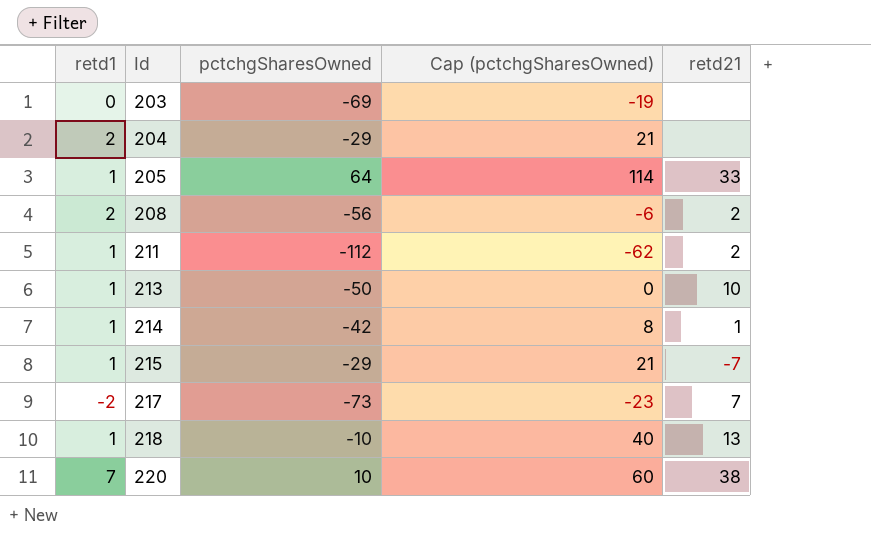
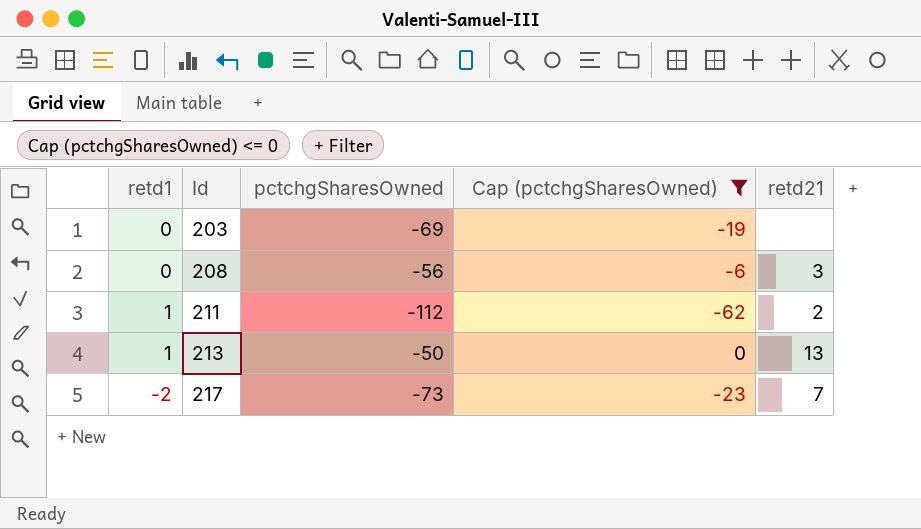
filter: none -> Cap (pctchgSharesOwned) <= 0
208 | retd1: 2 -> 0
208 | retd21: 2 -> 3
213 | retd21: 10 -> 13

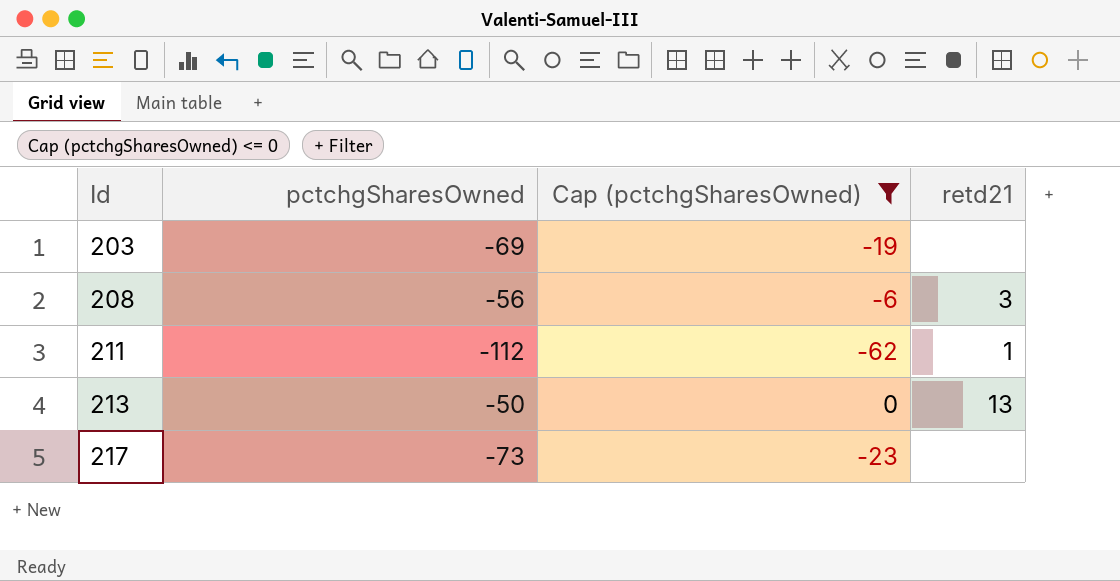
column retd1 | position: 1 -> none
211 | retd21: 2 -> 1
217 | retd21: 7 -> none

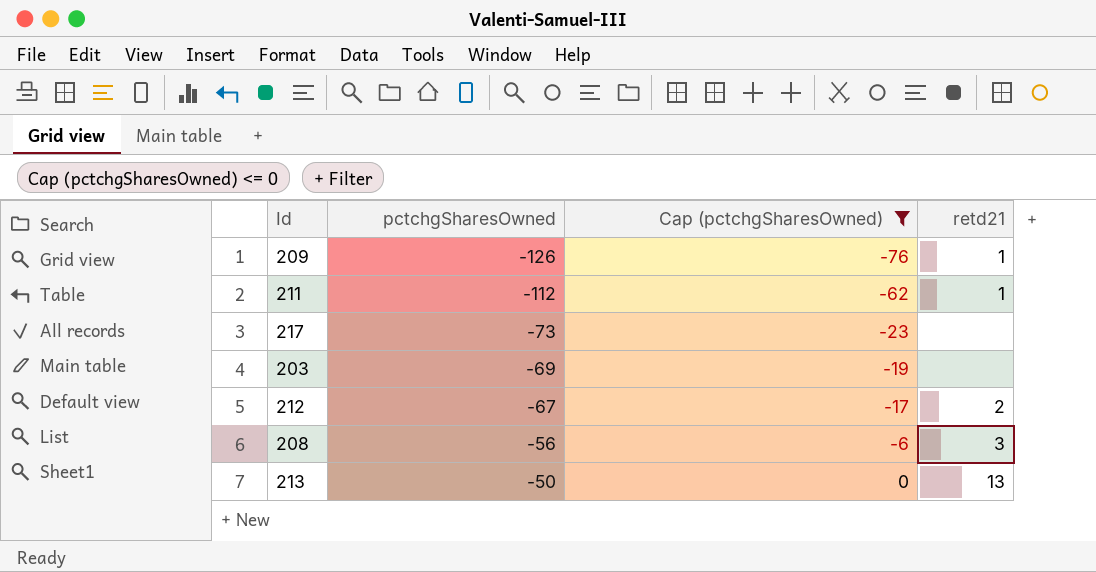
row order: Id ascending -> pctchgSharesOwned ascending
row 209: none -> -126 | -76 | 1
row 212: none -> -67 | -17 | 2

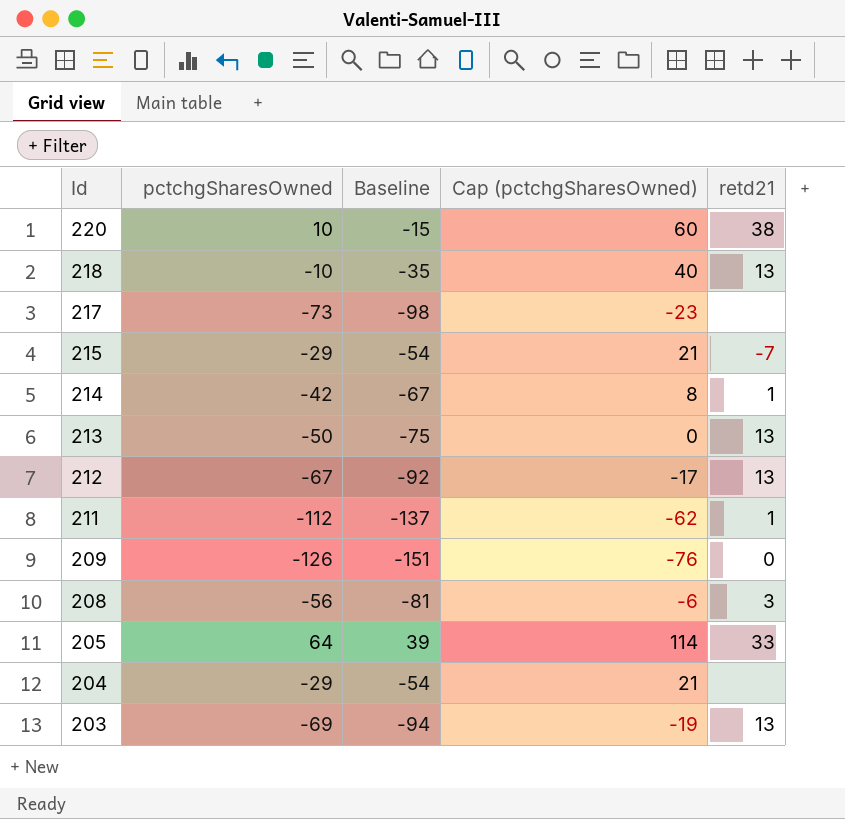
filter: Cap (pctchgSharesOwned) <= 0 -> none
row order: pctchgSharesOwned ascending -> Id descending
column Baseline | formula: none -> [pctchgSharesOwned] - 25
212 | retd21: 2 -> 13
209 | retd21: 1 -> 0
203 | retd21: none -> 13

